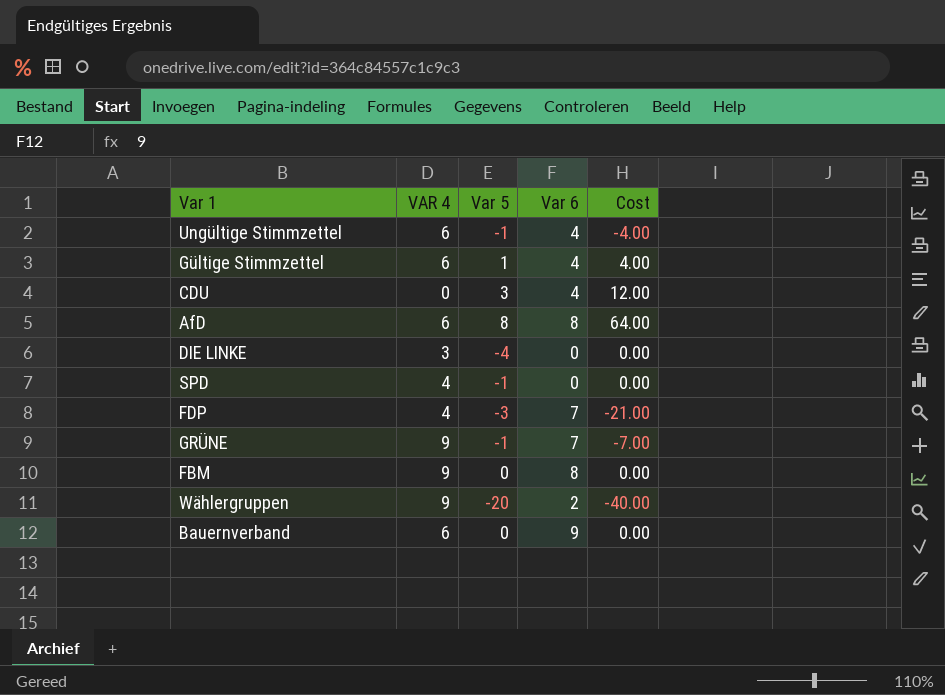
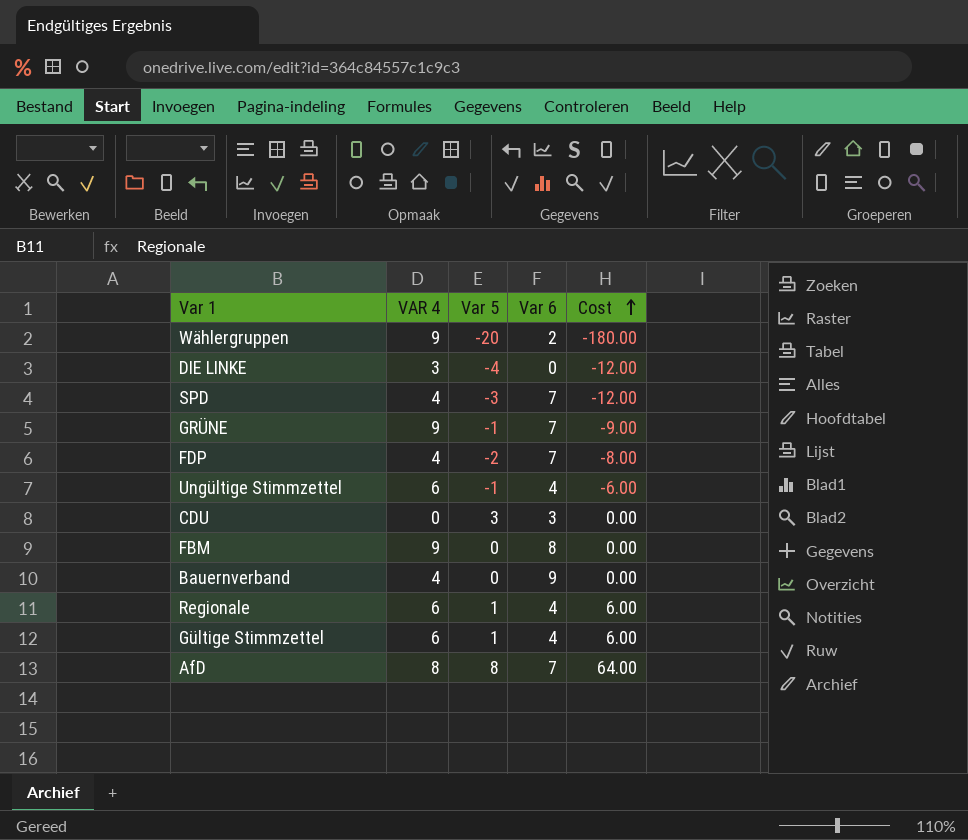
row order: none -> Cost ascending
column Cost | formula: [Var 5] * [Var 6] -> [VAR 4] * [Var 5]
SPD | Var 5: -1 -> -3
SPD | Var 6: 0 -> 7
FDP | Var 5: -3 -> -2
CDU | Var 6: 4 -> 3
Bauernverband | VAR 4: 6 -> 4
row Regionale: none -> 6 | 1 | 4 | 6.00
AfD | VAR 4: 6 -> 8
AfD | Var 6: 8 -> 7

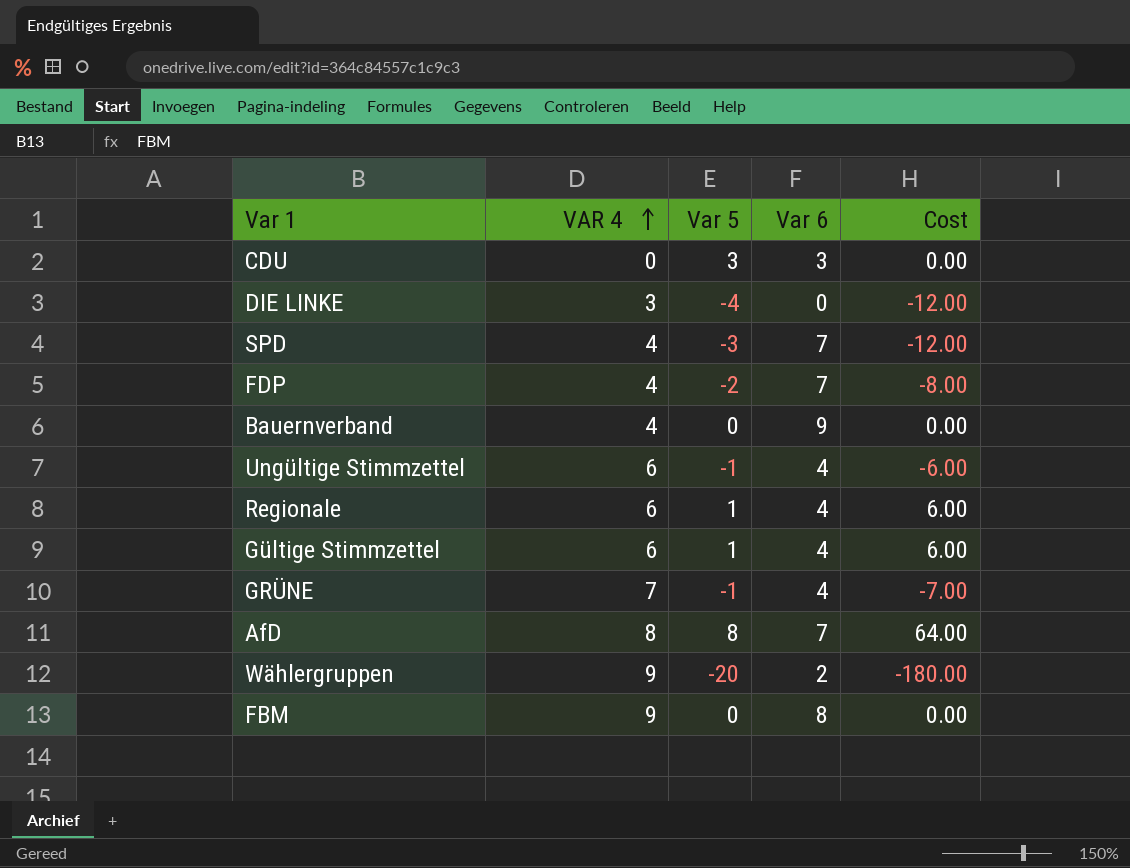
row order: Cost ascending -> VAR 4 ascending
GRÜNE | VAR 4: 9 -> 7
GRÜNE | Var 6: 7 -> 4
GRÜNE | Cost: -9.00 -> -7.00

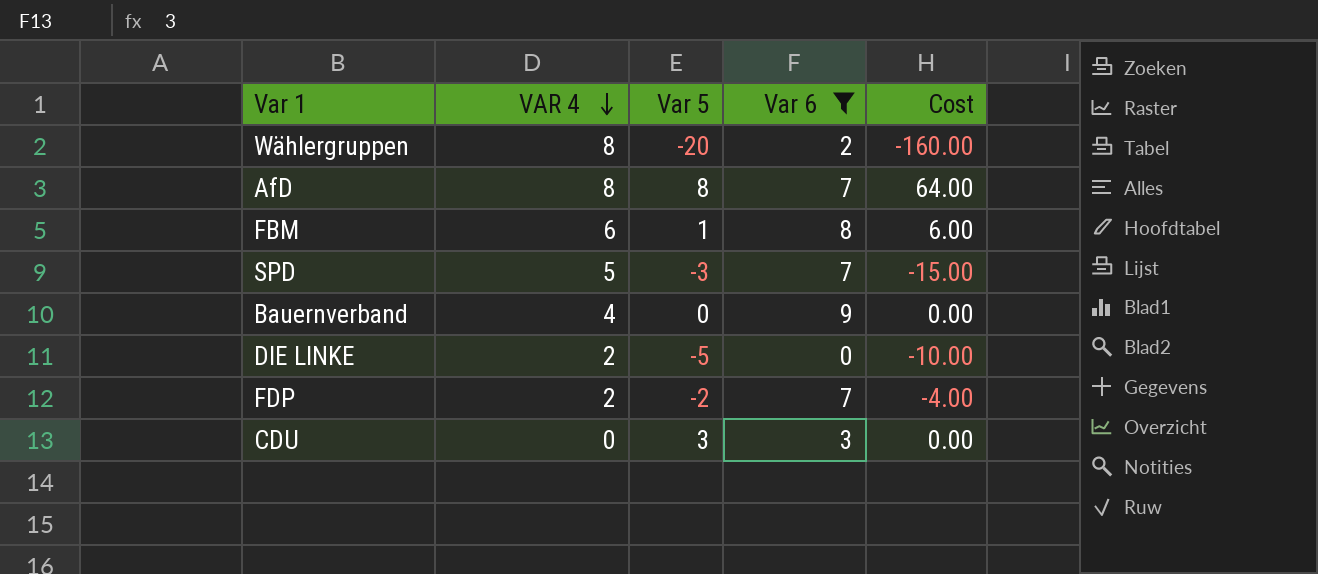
filter: none -> Var 6 != 4
row order: VAR 4 ascending -> VAR 4 descending
Wählergruppen | VAR 4: 9 -> 8
Wählergruppen | Cost: -180.00 -> -160.00
FBM | VAR 4: 9 -> 6
FBM | Var 5: 0 -> 1
FBM | Cost: 0.00 -> 6.00
SPD | VAR 4: 4 -> 5
SPD | Cost: -12.00 -> -15.00
DIE LINKE | VAR 4: 3 -> 2
DIE LINKE | Var 5: -4 -> -5
DIE LINKE | Cost: -12.00 -> -10.00
FDP | VAR 4: 4 -> 2
FDP | Cost: -8.00 -> -4.00

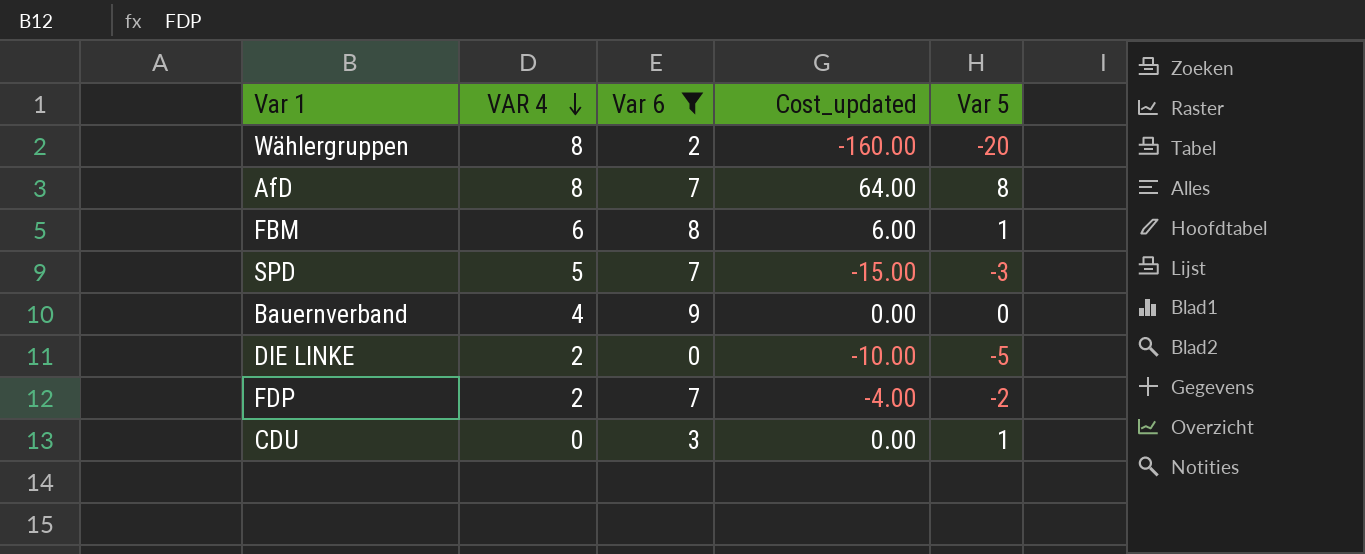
column name: Cost -> Cost_updated
column Var 5 | position: 3 -> 5
CDU | Var 5: 3 -> 1

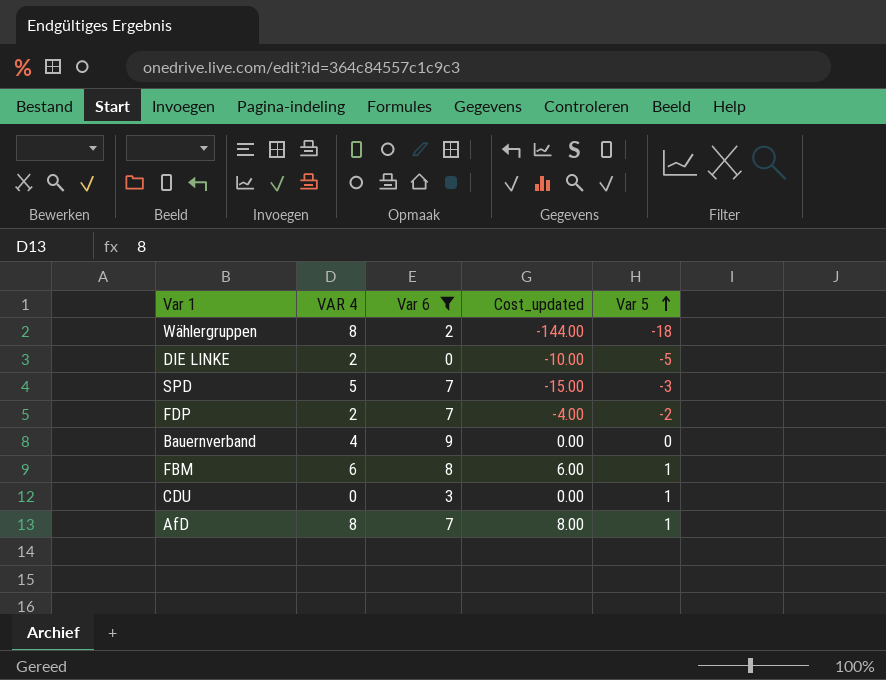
row order: VAR 4 descending -> Var 5 ascending
Wählergruppen | Cost_updated: -160.00 -> -144.00
Wählergruppen | Var 5: -20 -> -18
AfD | Cost_updated: 64.00 -> 8.00
AfD | Var 5: 8 -> 1

